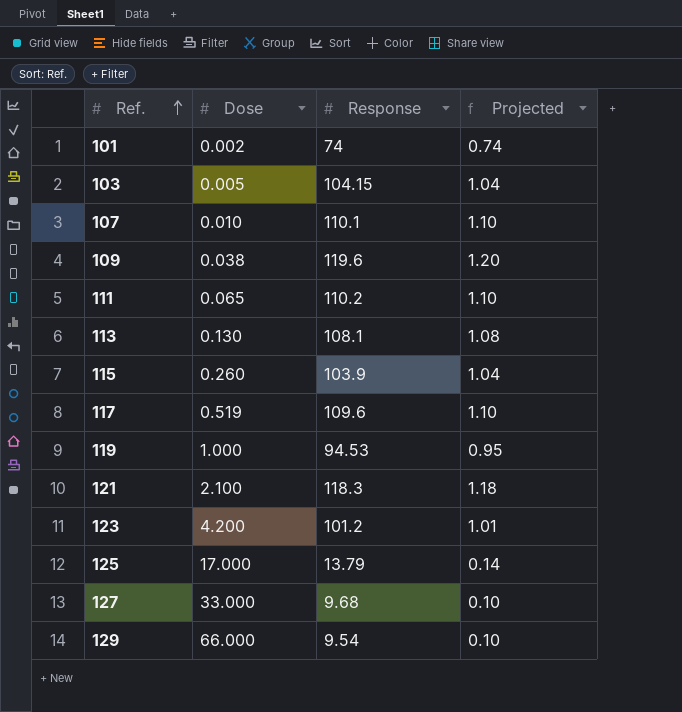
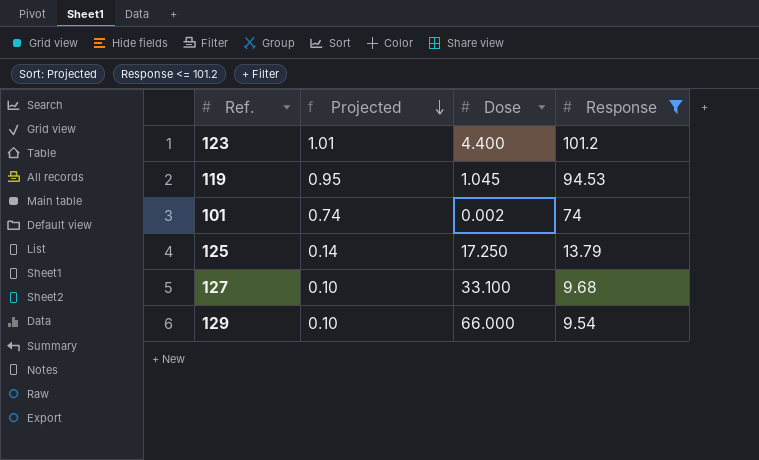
filter: none -> Response <= 101.2
row order: Ref. ascending -> Projected descending
column Projected | position: 4 -> 2
123 | Dose: 4.200 -> 4.400
119 | Dose: 1.000 -> 1.045
125 | Dose: 17.000 -> 17.250
127 | Dose: 33.000 -> 33.100

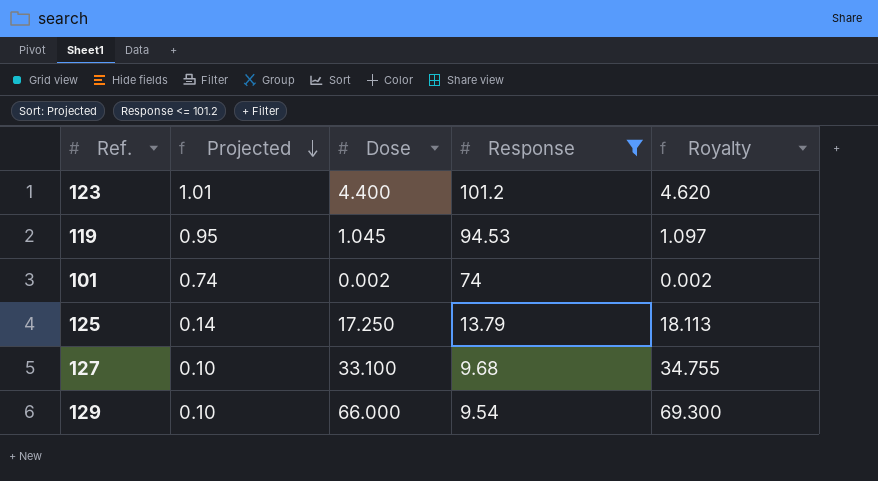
column Royalty | formula: none -> [Dose] * 1.05

